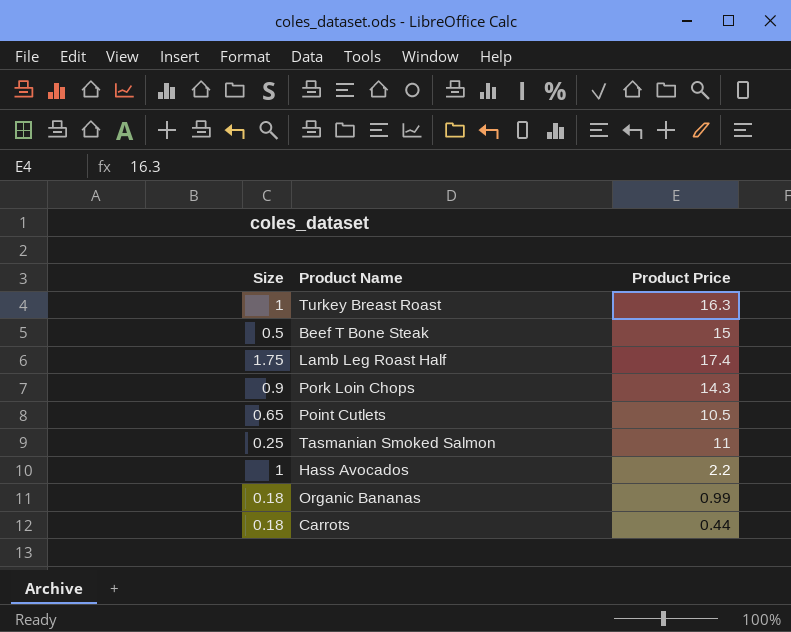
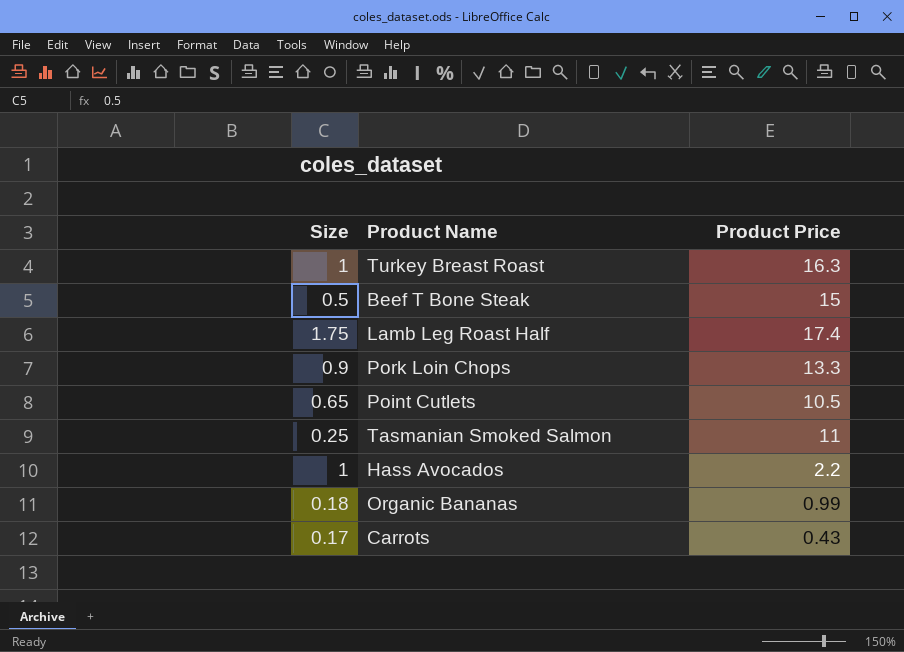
Pork Loin Chops | Product Price: 14.3 -> 13.3
Carrots | Size: 0.18 -> 0.17
Carrots | Product Price: 0.44 -> 0.43

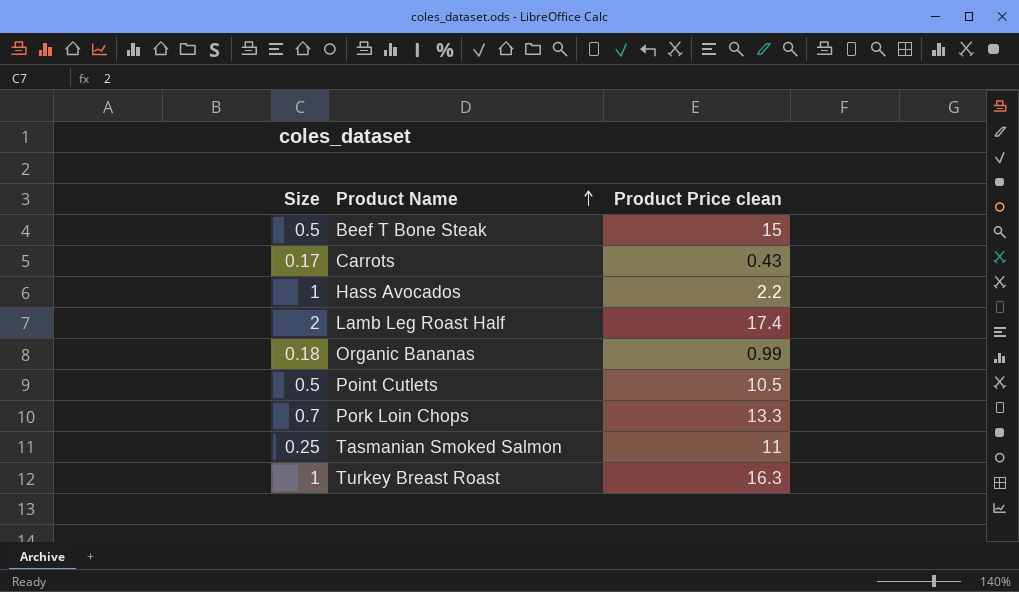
row order: none -> Product Name ascending
column name: Product Price -> Product Price clean
Lamb Leg Roast Half | Size: 1.75 -> 2
Point Cutlets | Size: 0.65 -> 0.5
Pork Loin Chops | Size: 0.9 -> 0.7

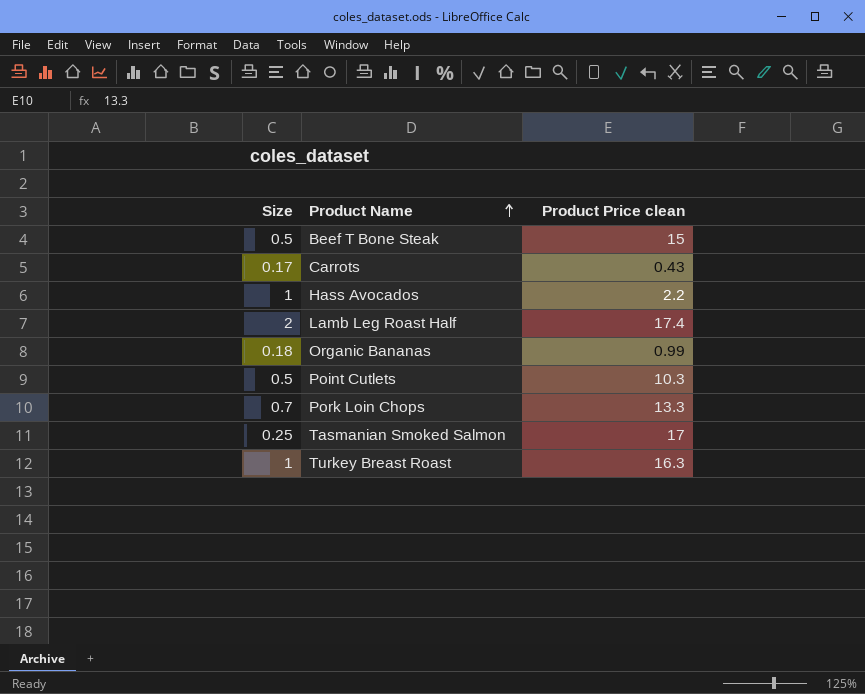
Point Cutlets | Product Price clean: 10.5 -> 10.3
Tasmanian Smoked Salmon | Product Price clean: 11 -> 17

